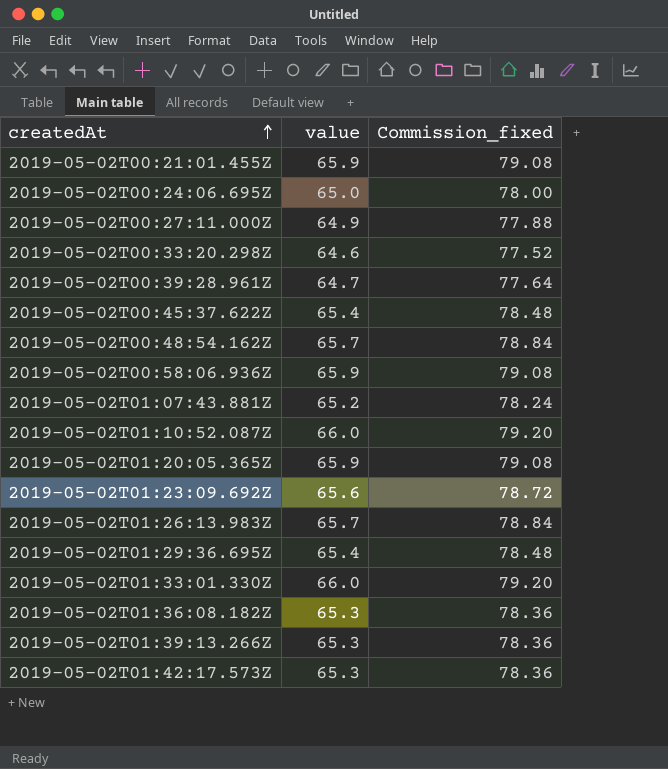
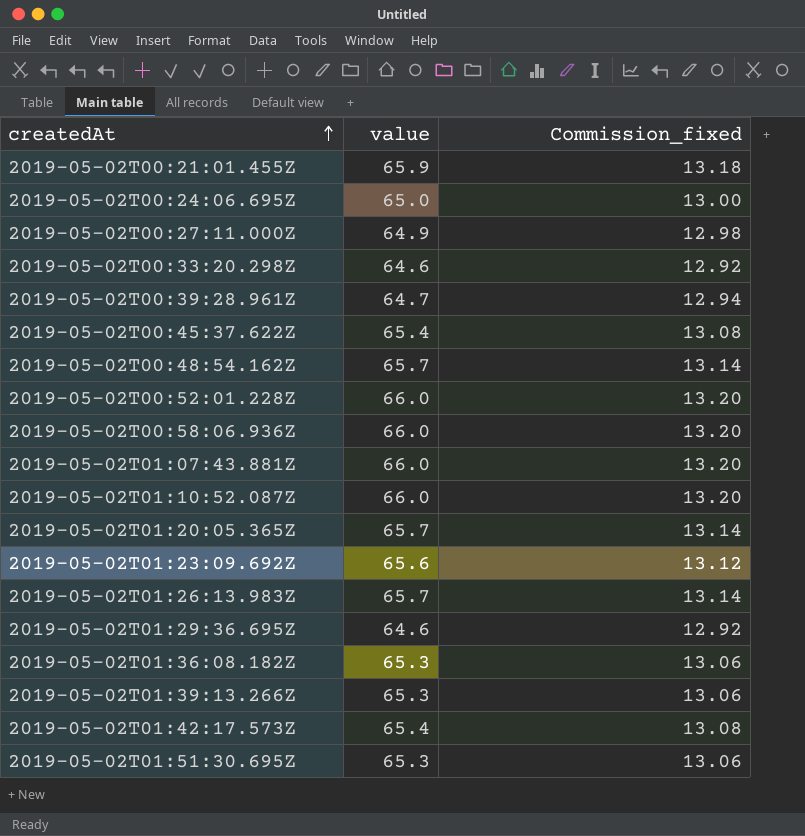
column Commission_fixed | formula: [value] * 1.2 -> [value] * 0.2
row 2019-05-02T01:33:01.330Z: 66.0 | 79.20 -> none
row 2019-05-02T00:52:01.228Z: none -> 66.0 | 13.20
2019-05-02T00:58:06.936Z | value: 65.9 -> 66.0
2019-05-02T01:07:43.881Z | value: 65.2 -> 66.0
2019-05-02T01:20:05.365Z | value: 65.9 -> 65.7
2019-05-02T01:29:36.695Z | value: 65.4 -> 64.6
2019-05-02T01:42:17.573Z | value: 65.3 -> 65.4
row 2019-05-02T01:51:30.695Z: none -> 65.3 | 13.06

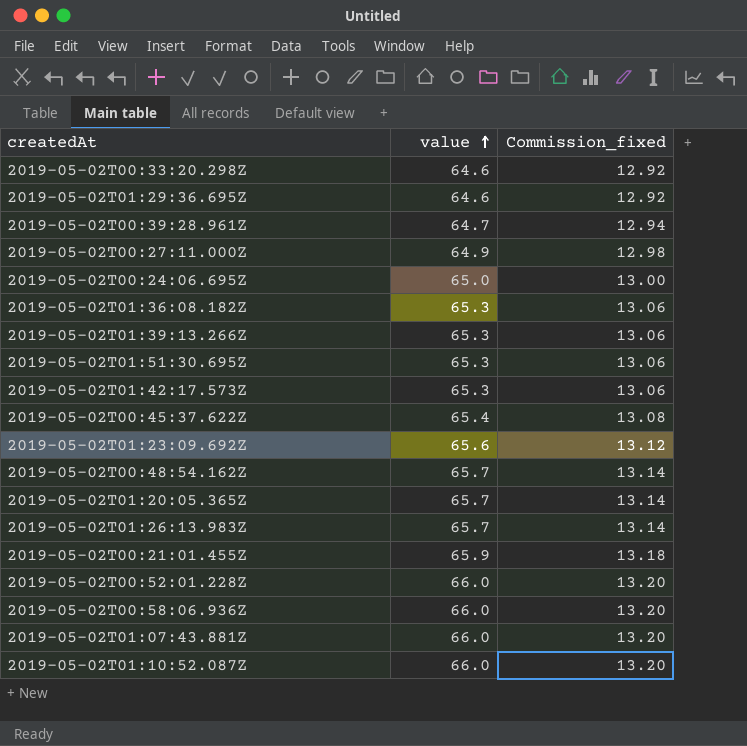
row order: createdAt ascending -> value ascending
2019-05-02T01:42:17.573Z | value: 65.4 -> 65.3
2019-05-02T01:42:17.573Z | Commission_fixed: 13.08 -> 13.06

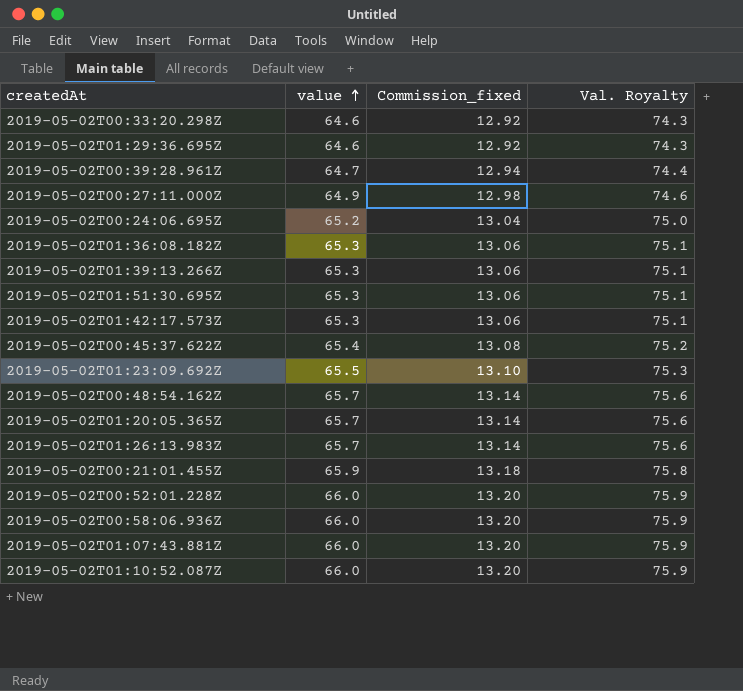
column Val. Royalty | formula: none -> [value] * 1.15
2019-05-02T00:24:06.695Z | value: 65.0 -> 65.2
2019-05-02T00:24:06.695Z | Commission_fixed: 13.00 -> 13.04
2019-05-02T01:23:09.692Z | value: 65.6 -> 65.5
2019-05-02T01:23:09.692Z | Commission_fixed: 13.12 -> 13.10

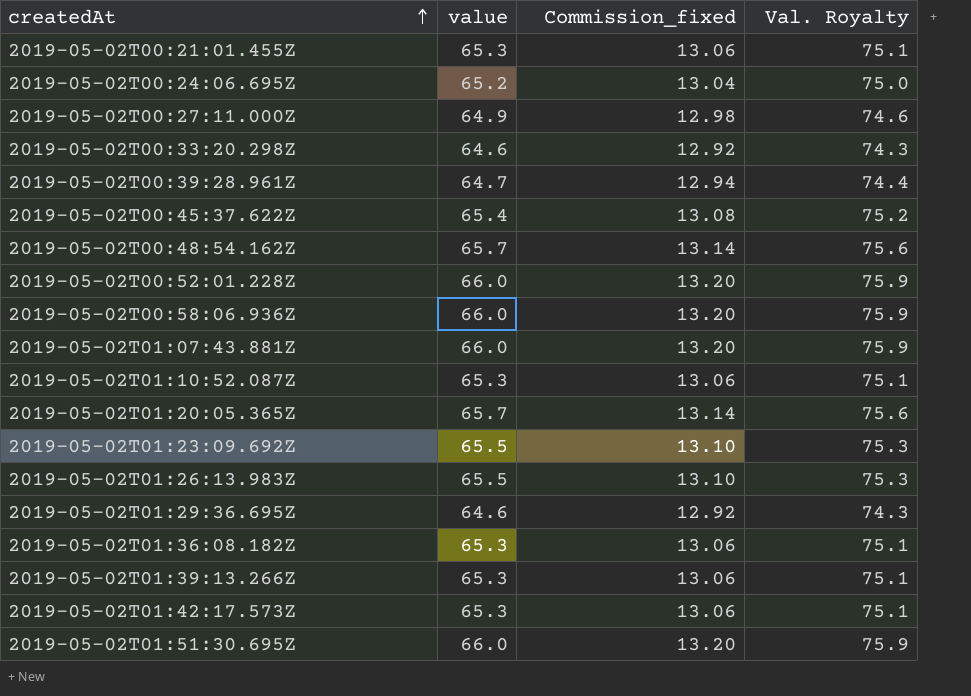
row order: value ascending -> createdAt ascending
2019-05-02T00:21:01.455Z | value: 65.9 -> 65.3
2019-05-02T00:21:01.455Z | Commission_fixed: 13.18 -> 13.06
2019-05-02T00:21:01.455Z | Val. Royalty: 75.8 -> 75.1
2019-05-02T01:10:52.087Z | value: 66.0 -> 65.3
2019-05-02T01:10:52.087Z | Commission_fixed: 13.20 -> 13.06
2019-05-02T01:10:52.087Z | Val. Royalty: 75.9 -> 75.1
2019-05-02T01:26:13.983Z | value: 65.7 -> 65.5
2019-05-02T01:26:13.983Z | Commission_fixed: 13.14 -> 13.10
2019-05-02T01:26:13.983Z | Val. Royalty: 75.6 -> 75.3
2019-05-02T01:51:30.695Z | value: 65.3 -> 66.0
2019-05-02T01:51:30.695Z | Commission_fixed: 13.06 -> 13.20
2019-05-02T01:51:30.695Z | Val. Royalty: 75.1 -> 75.9

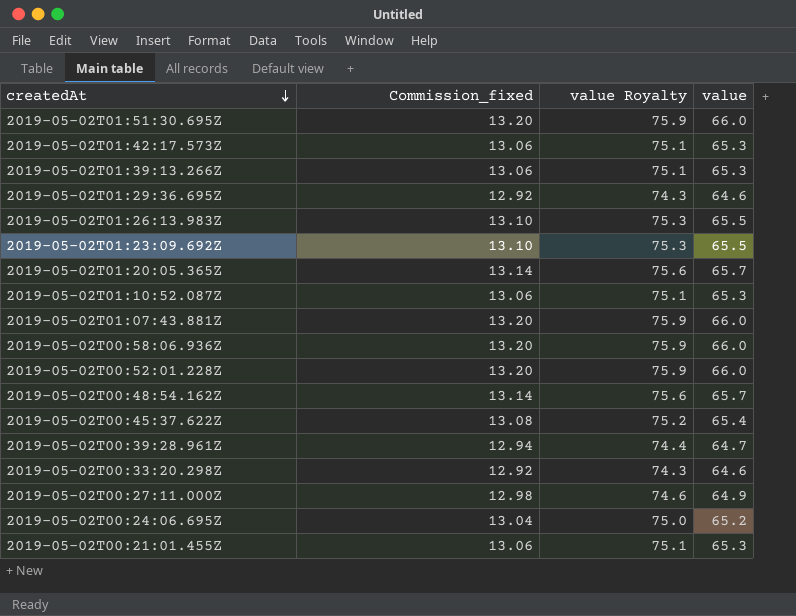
row order: createdAt ascending -> createdAt descending
column name: Val. Royalty -> value Royalty
column value | position: 2 -> 4
row 2019-05-02T01:36:08.182Z: 65.3 | 13.06 | 75.1 -> none

